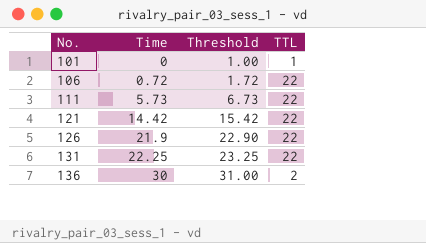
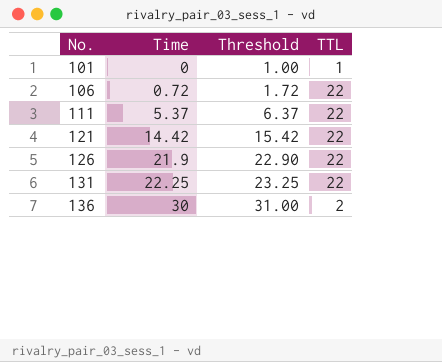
111 | Time: 5.73 -> 5.37
111 | Threshold: 6.73 -> 6.37

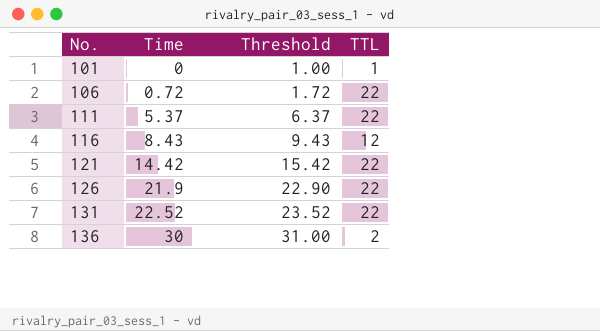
row 116: none -> 8.43 | 9.43 | 12
131 | Time: 22.25 -> 22.52
131 | Threshold: 23.25 -> 23.52

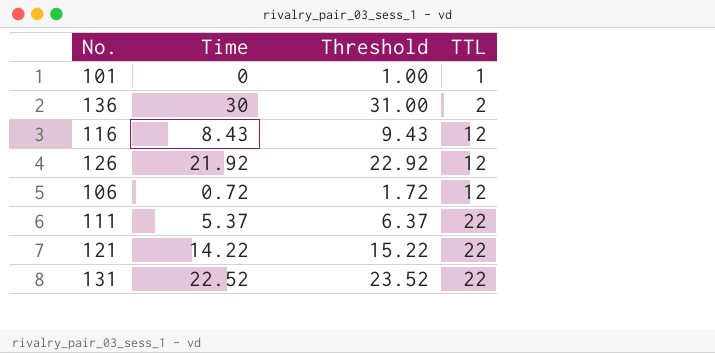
row order: No. ascending -> TTL ascending
126 | Time: 21.9 -> 21.92
126 | Threshold: 22.90 -> 22.92
126 | TTL: 22 -> 12
106 | TTL: 22 -> 12
121 | Time: 14.42 -> 14.22
121 | Threshold: 15.42 -> 15.22

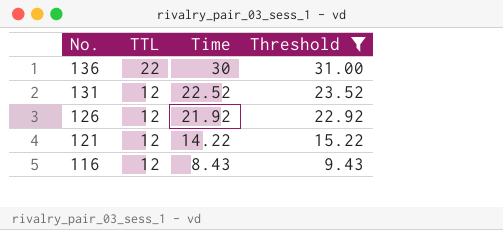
filter: none -> Threshold >= 9.43
row order: TTL ascending -> No. descending
column TTL | position: 4 -> 2
136 | TTL: 2 -> 22
131 | TTL: 22 -> 12
121 | TTL: 22 -> 12

